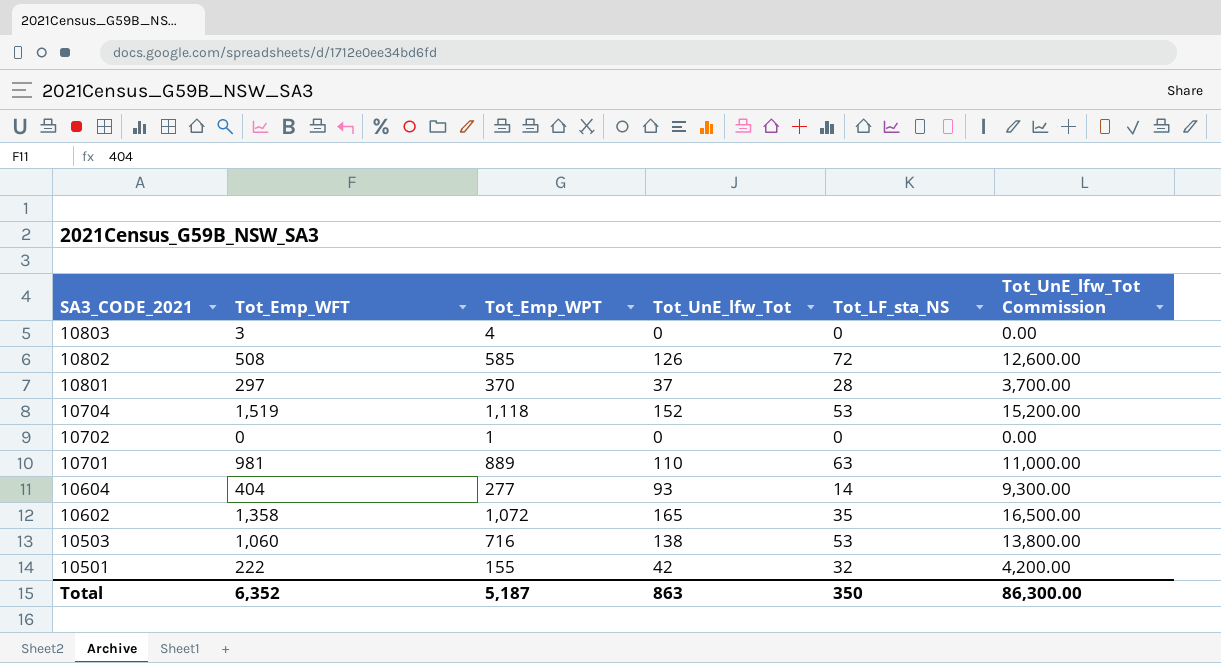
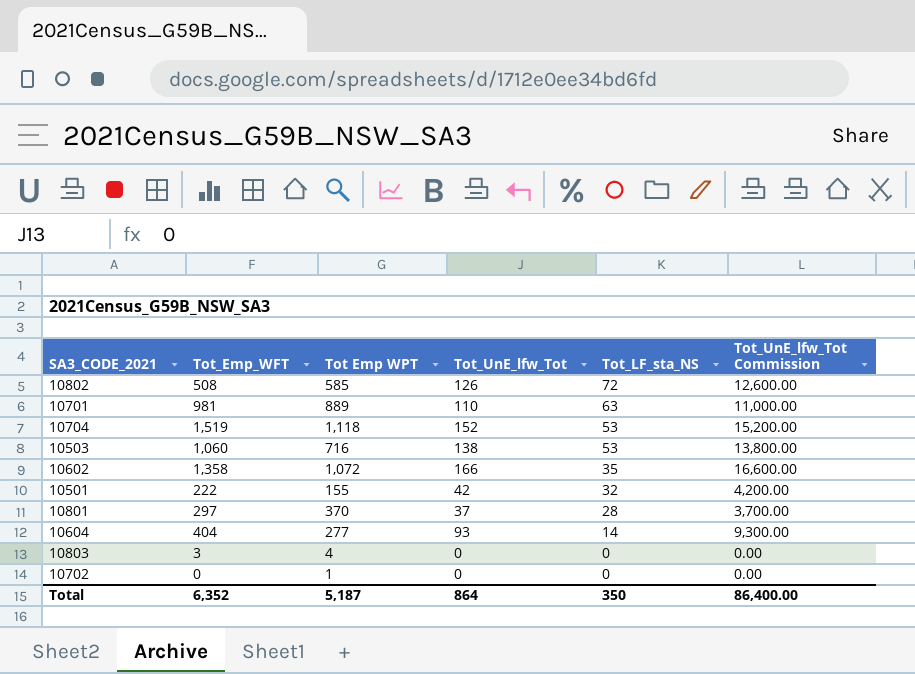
row order: SA3_CODE_2021 descending -> Tot_LF_sta_NS descending
column name: Tot_Emp_WPT -> Tot Emp WPT
10602 | Tot_UnE_lfw_Tot: 165 -> 166
10602 | Tot_UnE_lfw_Tot Commission: 16,500.00 -> 16,600.00
Total | Tot_UnE_lfw_Tot: 863 -> 864
Total | Tot_UnE_lfw_Tot Commission: 86,300.00 -> 86,400.00

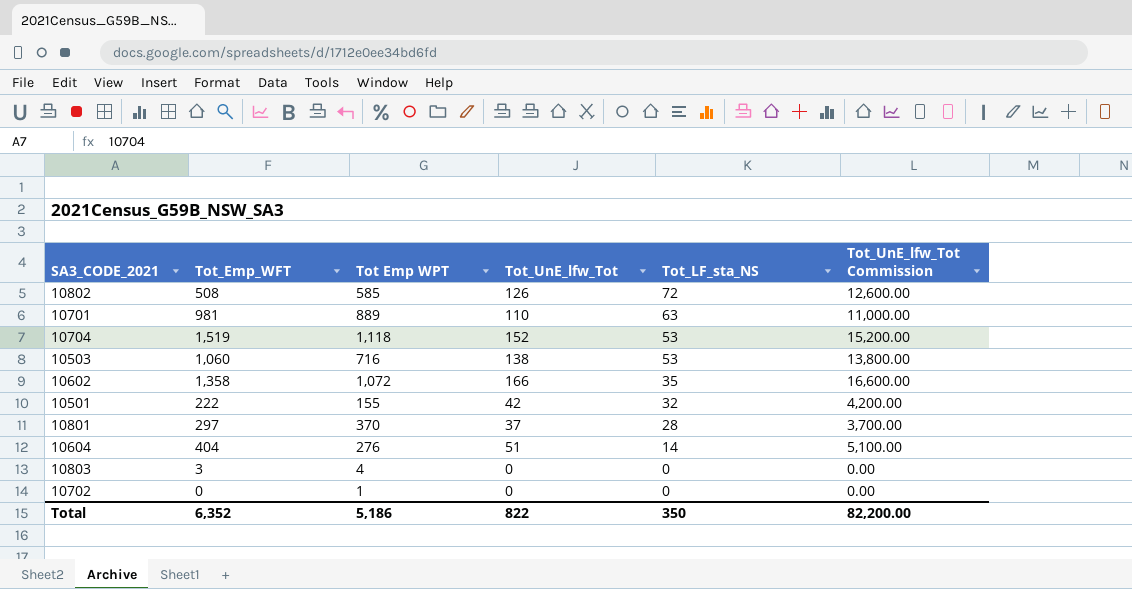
10604 | Tot Emp WPT: 277 -> 276
10604 | Tot_UnE_lfw_Tot: 93 -> 51
10604 | Tot_UnE_lfw_Tot Commission: 9,300.00 -> 5,100.00
Total | Tot Emp WPT: 5,187 -> 5,186
Total | Tot_UnE_lfw_Tot: 864 -> 822
Total | Tot_UnE_lfw_Tot Commission: 86,400.00 -> 82,200.00

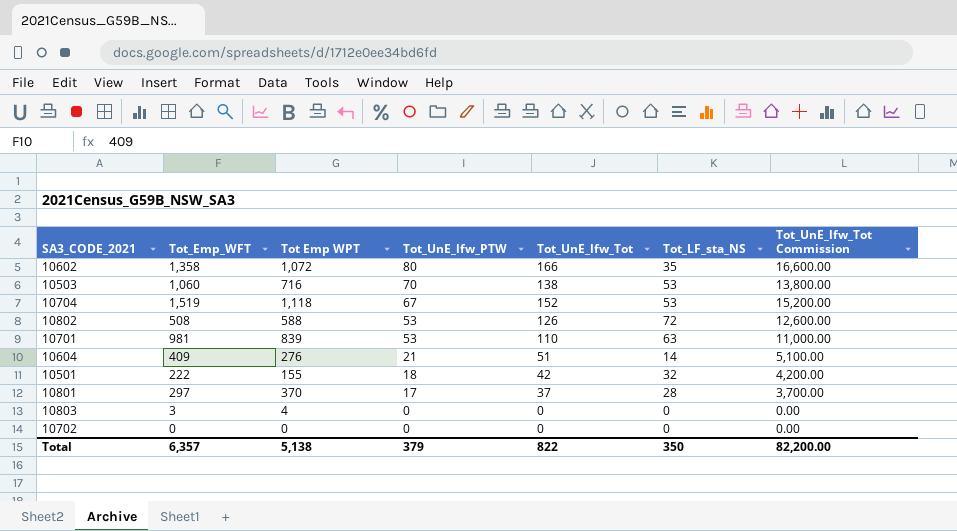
row order: Tot_LF_sta_NS descending -> Tot_UnE_lfw_PTW descending
column Tot_UnE_lfw_PTW | position: none -> 4
10802 | Tot Emp WPT: 585 -> 588
10701 | Tot Emp WPT: 889 -> 839
10604 | Tot_Emp_WFT: 404 -> 409
10702 | Tot Emp WPT: 1 -> 0
Total | Tot_Emp_WFT: 6,352 -> 6,357
Total | Tot Emp WPT: 5,186 -> 5,138

